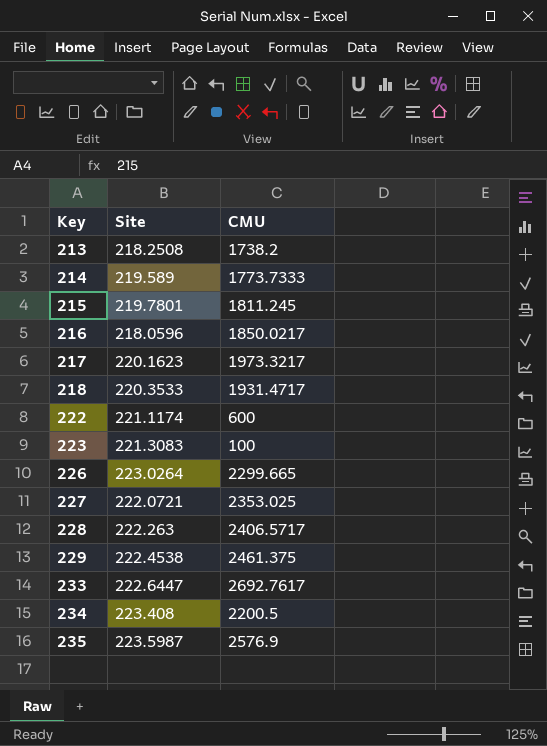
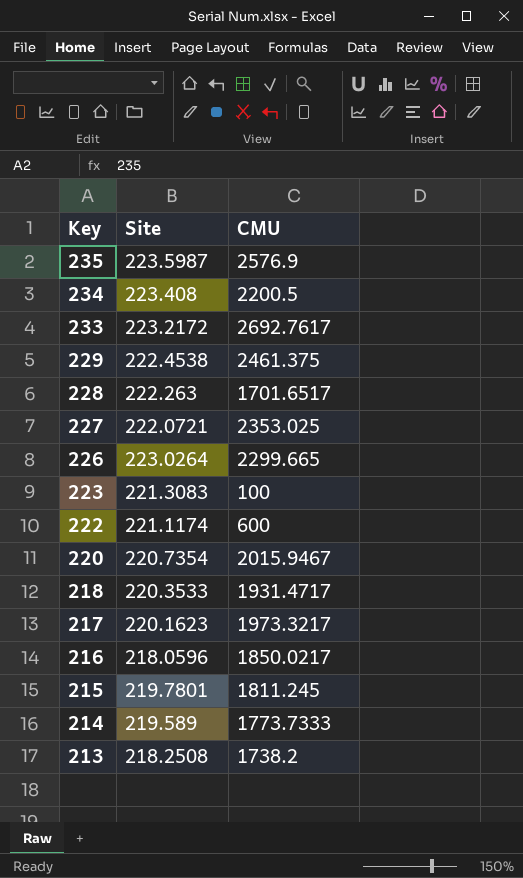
row order: Key ascending -> Key descending
233 | Site: 222.6447 -> 223.2172
228 | CMU: 2406.5717 -> 1701.6517
row 220: none -> 220.7354 | 2015.9467

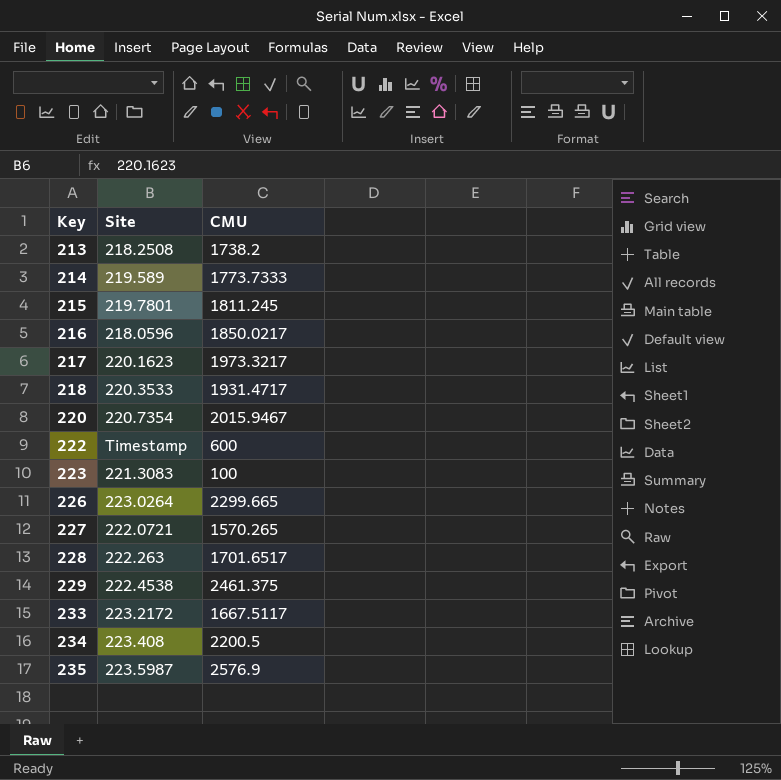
row order: Key descending -> Key ascending
222 | Site: 221.1174 -> Timestamp
227 | CMU: 2353.025 -> 1570.265
233 | CMU: 2692.7617 -> 1667.5117

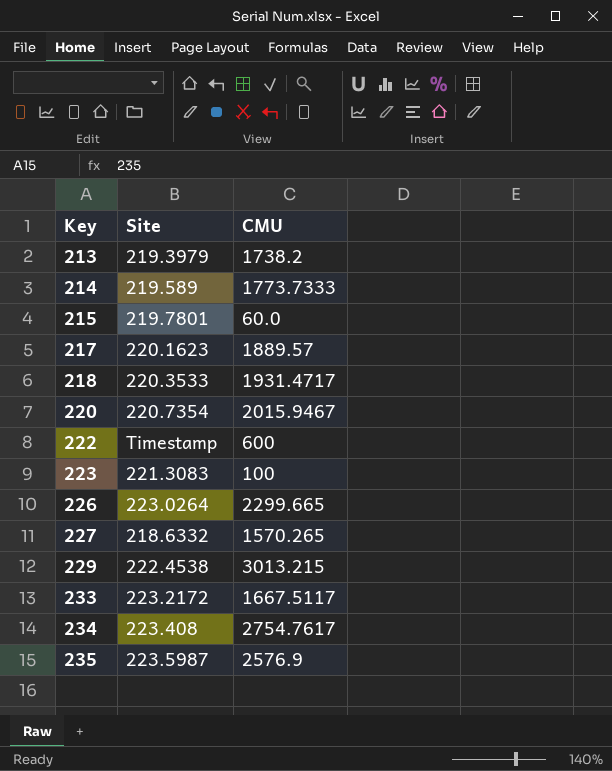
row 216: 218.0596 | 1850.0217 -> none
row 228: 222.263 | 1701.6517 -> none
213 | Site: 218.2508 -> 219.3979
215 | CMU: 1811.245 -> 60.0
217 | CMU: 1973.3217 -> 1889.57
227 | Site: 222.0721 -> 218.6332
229 | CMU: 2461.375 -> 3013.215
234 | CMU: 2200.5 -> 2754.7617

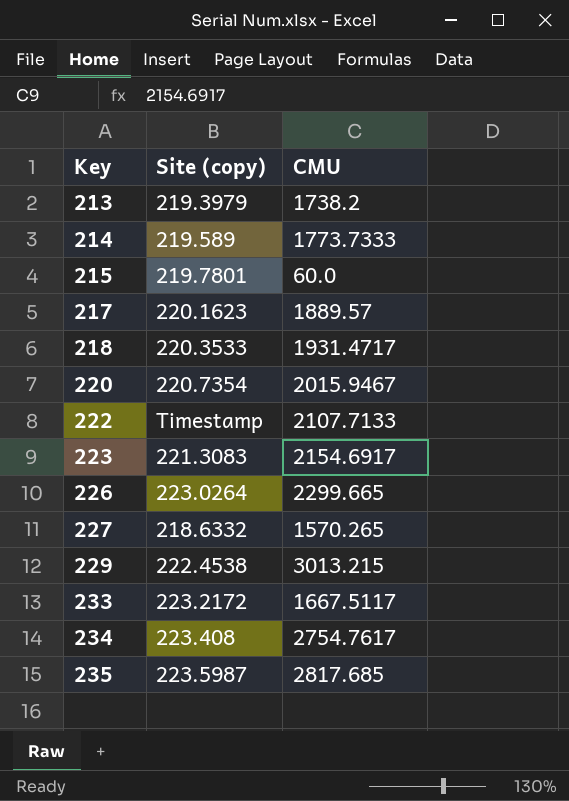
column name: Site -> Site (copy)
222 | CMU: 600 -> 2107.7133
223 | CMU: 100 -> 2154.6917
235 | CMU: 2576.9 -> 2817.685

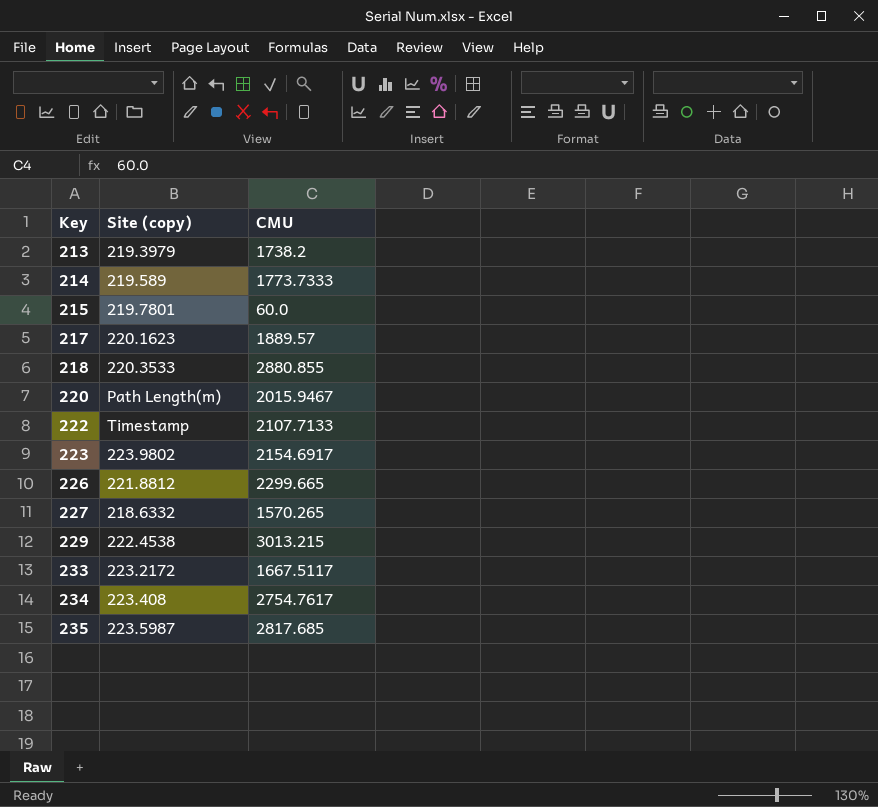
218 | CMU: 1931.4717 -> 2880.855
220 | Site (copy): 220.7354 -> Path Length(m)
223 | Site (copy): 221.3083 -> 223.9802
226 | Site (copy): 223.0264 -> 221.8812

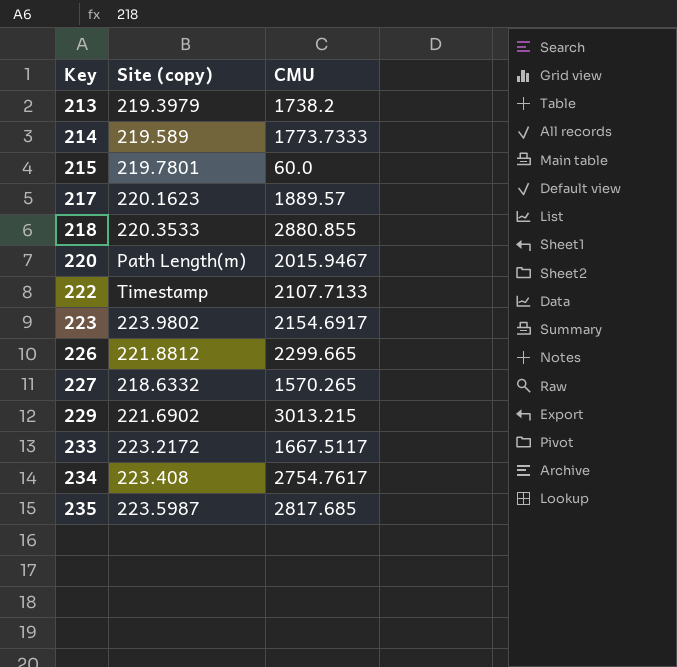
229 | Site (copy): 222.4538 -> 221.6902

